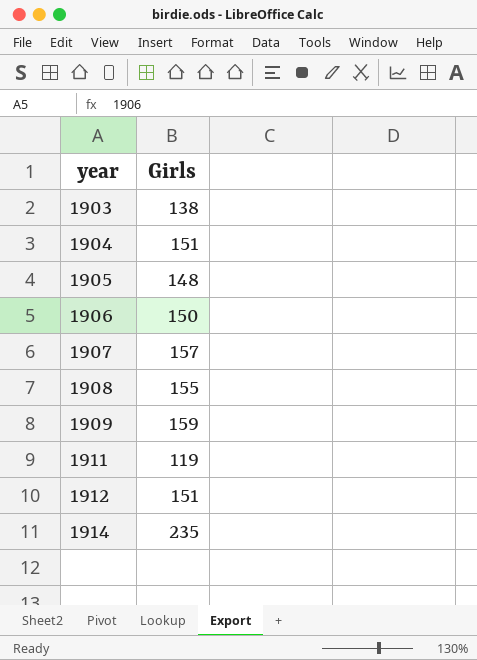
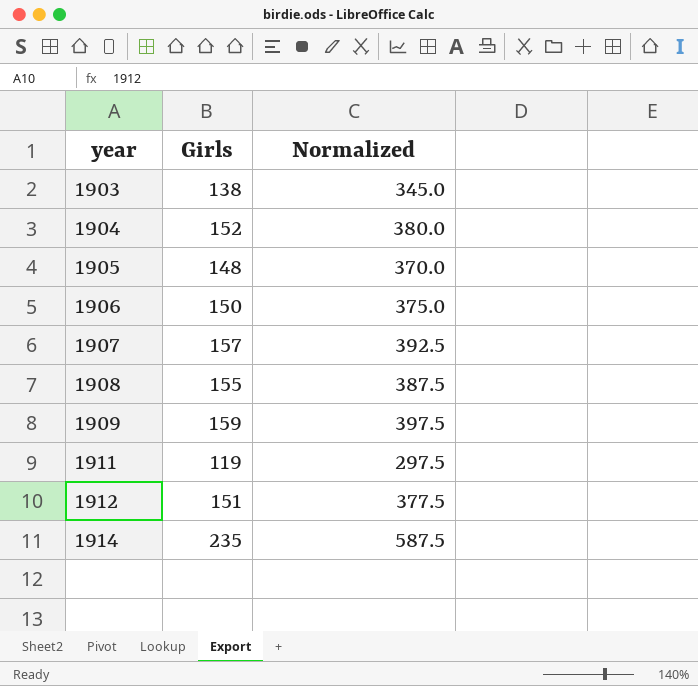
column Normalized | formula: none -> [Girls] * 2.5
1904 | Girls: 151 -> 152

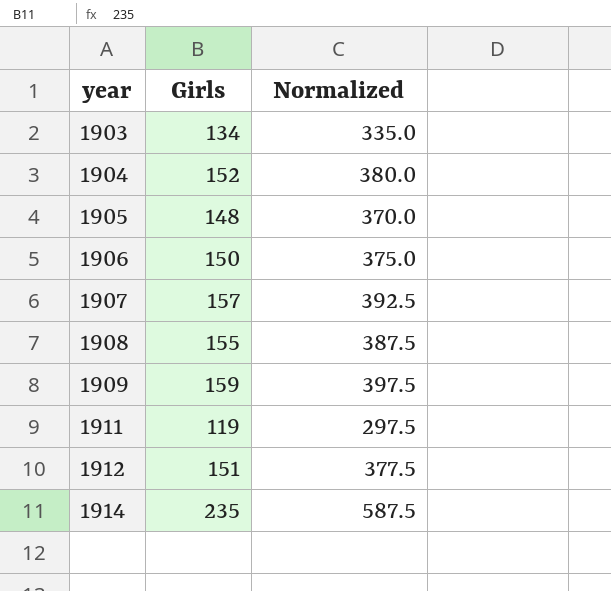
1903 | Girls: 138 -> 134
1903 | Normalized: 345.0 -> 335.0

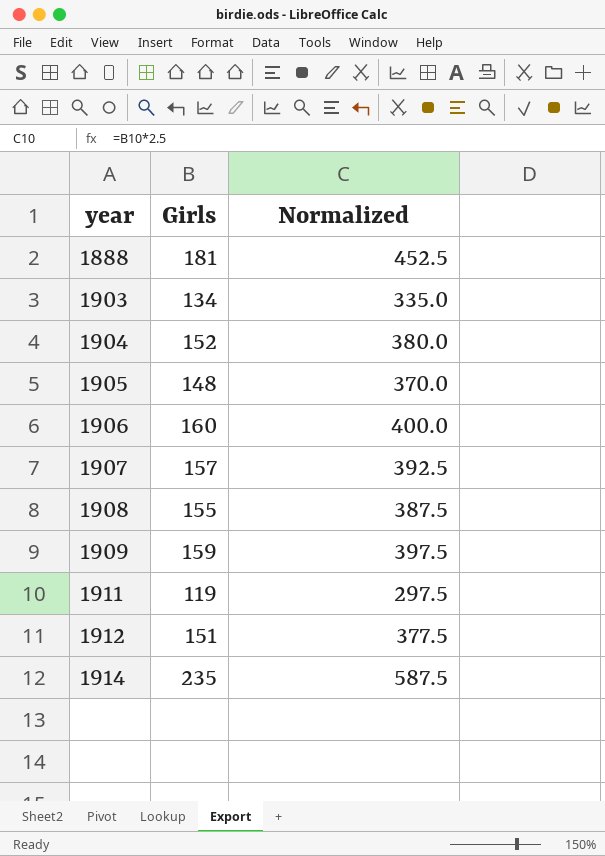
row 1888: none -> 181 | 452.5
1906 | Girls: 150 -> 160
1906 | Normalized: 375.0 -> 400.0

